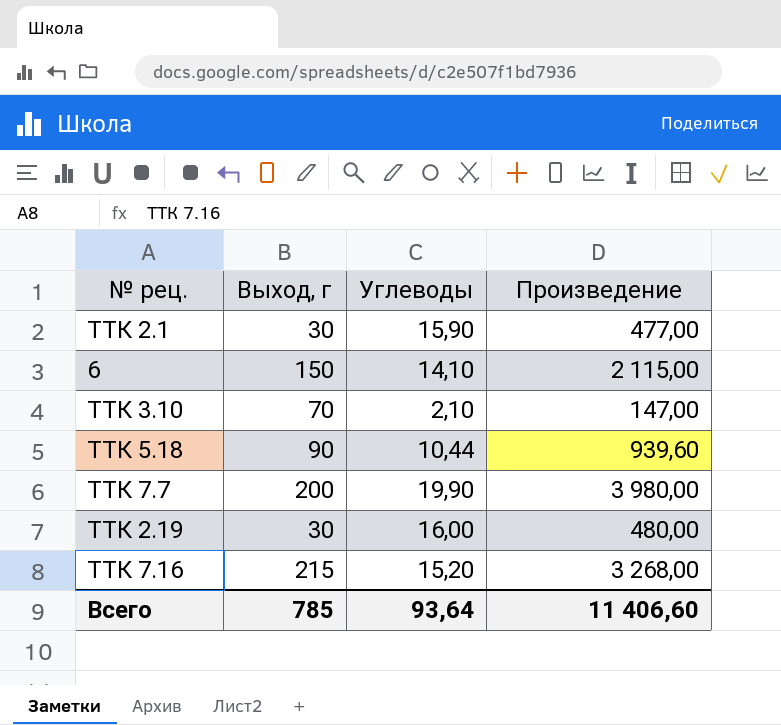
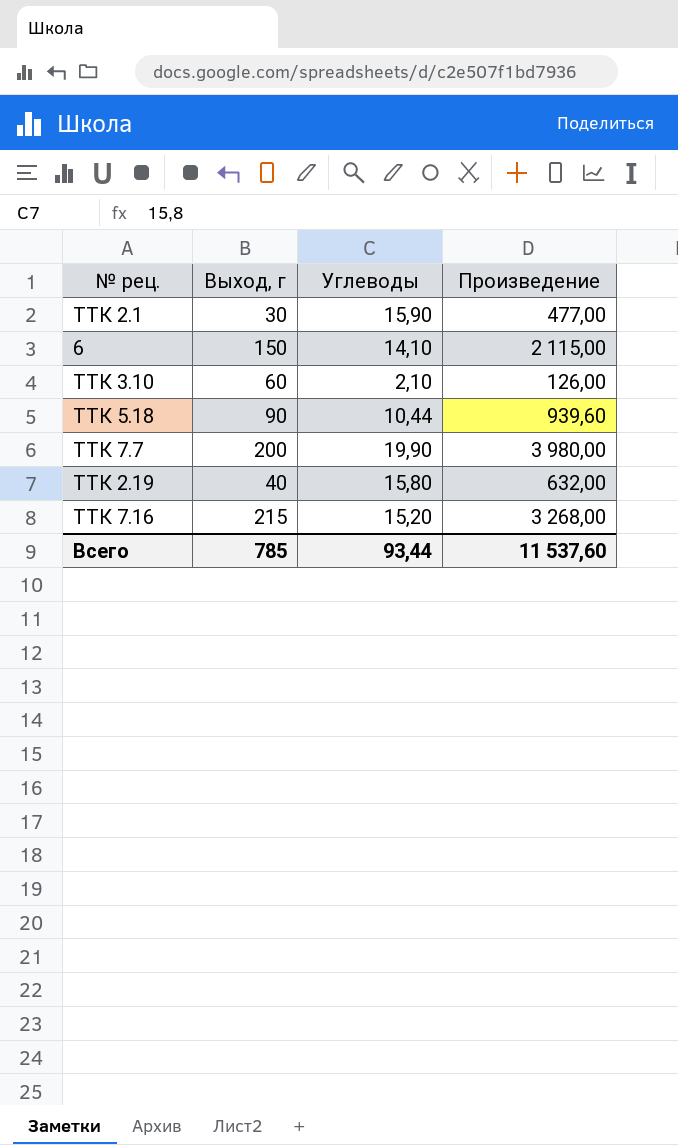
ТТК 3.10 | Выход, г: 70 -> 60
ТТК 3.10 | Произведение: 147,00 -> 126,00
ТТК 2.19 | Выход, г: 30 -> 40
ТТК 2.19 | Углеводы: 16,00 -> 15,80
ТТК 2.19 | Произведение: 480,00 -> 632,00
Всего | Углеводы: 93,64 -> 93,44
Всего | Произведение: 11 406,60 -> 11 537,60

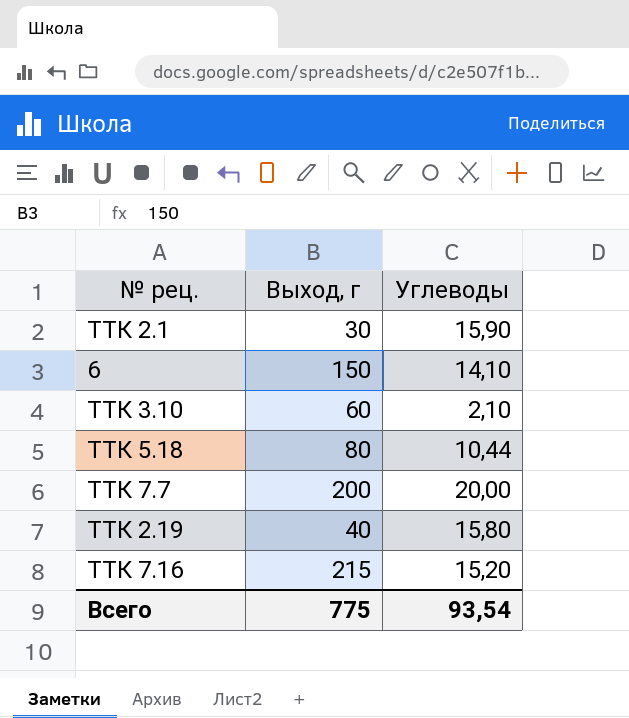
column Произведение | formula: [Выход, г] * [Углеводы] -> none
ТТК 5.18 | Выход, г: 90 -> 80
ТТК 7.7 | Углеводы: 19,90 -> 20,00
Всего | Выход, г: 785 -> 775
Всего | Углеводы: 93,44 -> 93,54

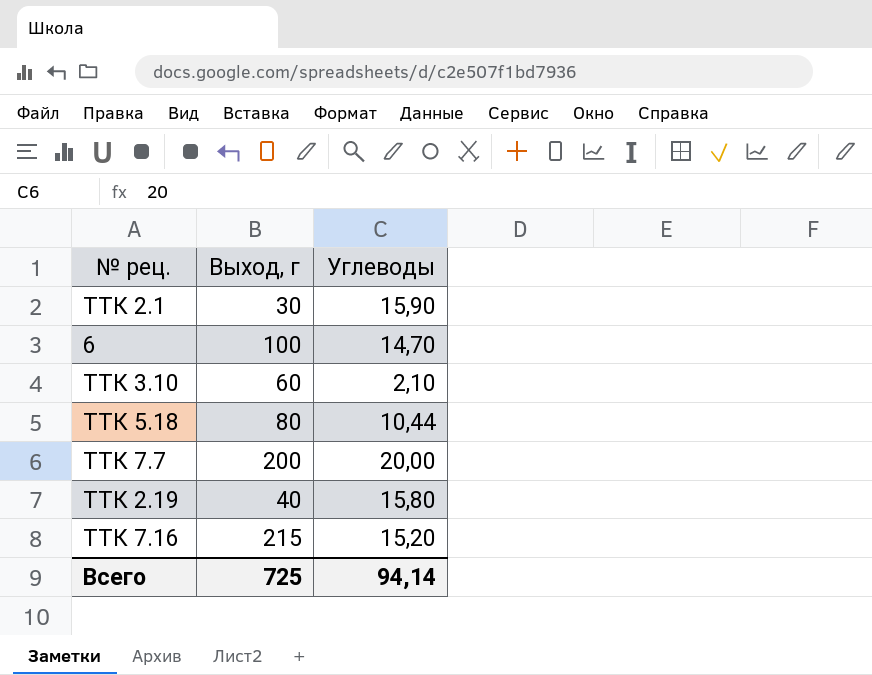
6 | Выход, г: 150 -> 100
6 | Углеводы: 14,10 -> 14,70
Всего | Выход, г: 775 -> 725
Всего | Углеводы: 93,54 -> 94,14

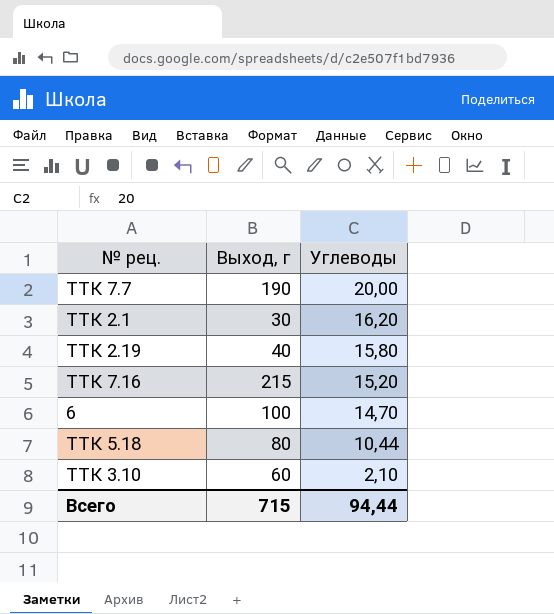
row order: none -> Углеводы descending
ТТК 7.7 | Выход, г: 200 -> 190
ТТК 2.1 | Углеводы: 15,90 -> 16,20
Всего | Выход, г: 725 -> 715
Всего | Углеводы: 94,14 -> 94,44

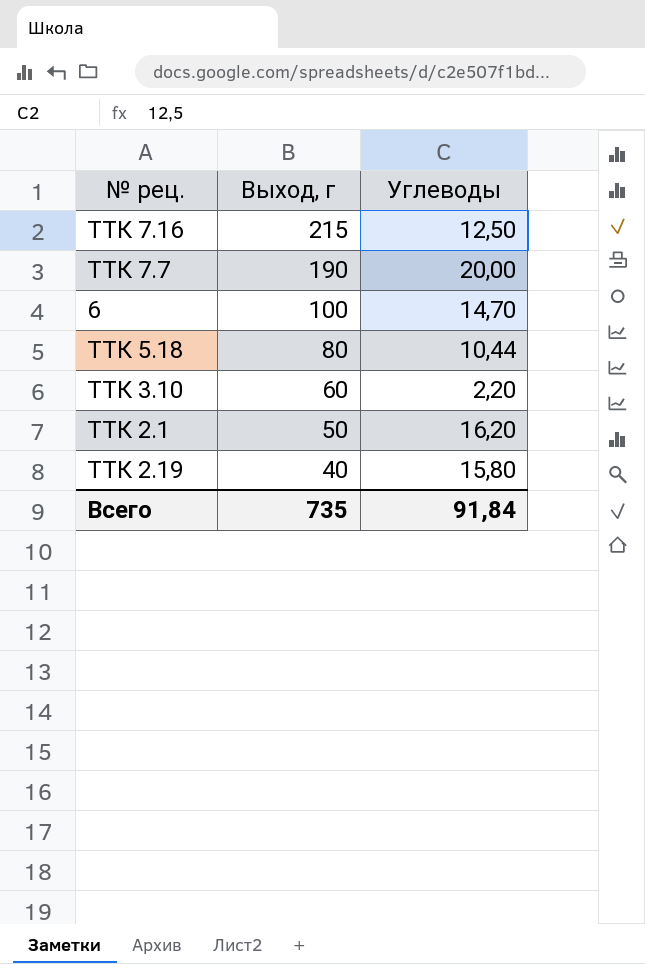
row order: Углеводы descending -> Выход, г descending
ТТК 7.16 | Углеводы: 15,20 -> 12,50
ТТК 3.10 | Углеводы: 2,10 -> 2,20
ТТК 2.1 | Выход, г: 30 -> 50
Всего | Выход, г: 715 -> 735
Всего | Углеводы: 94,44 -> 91,84

